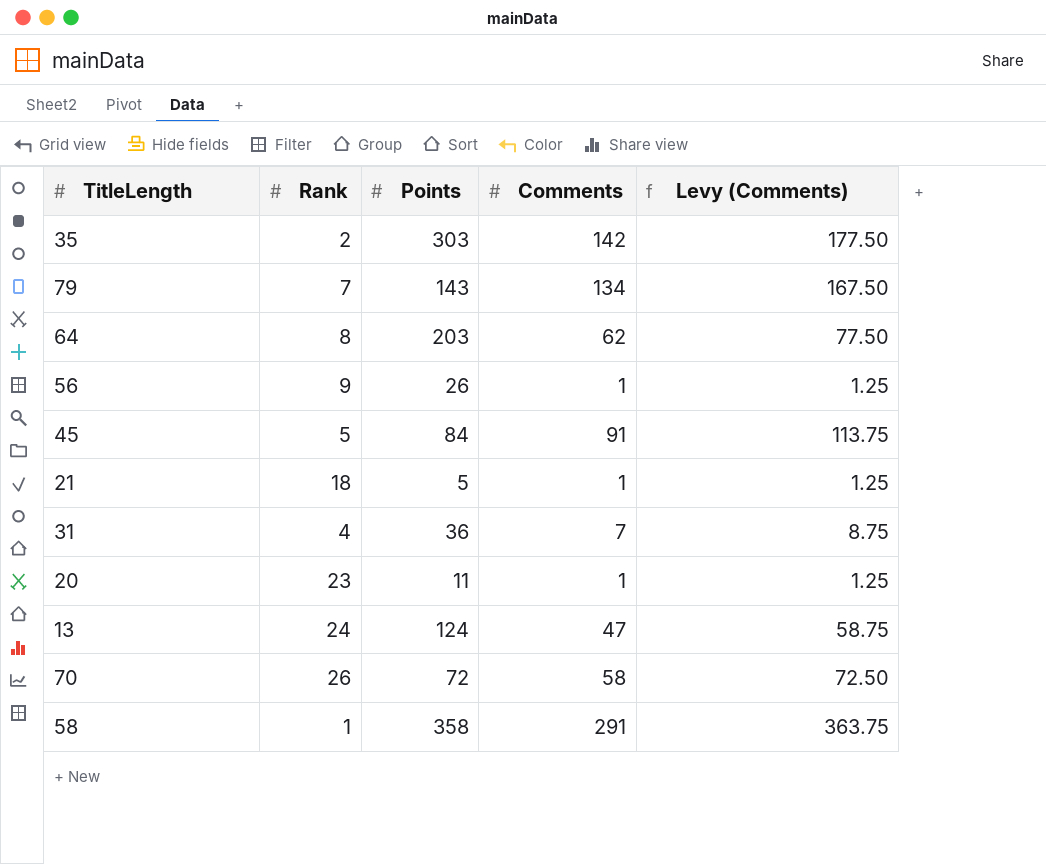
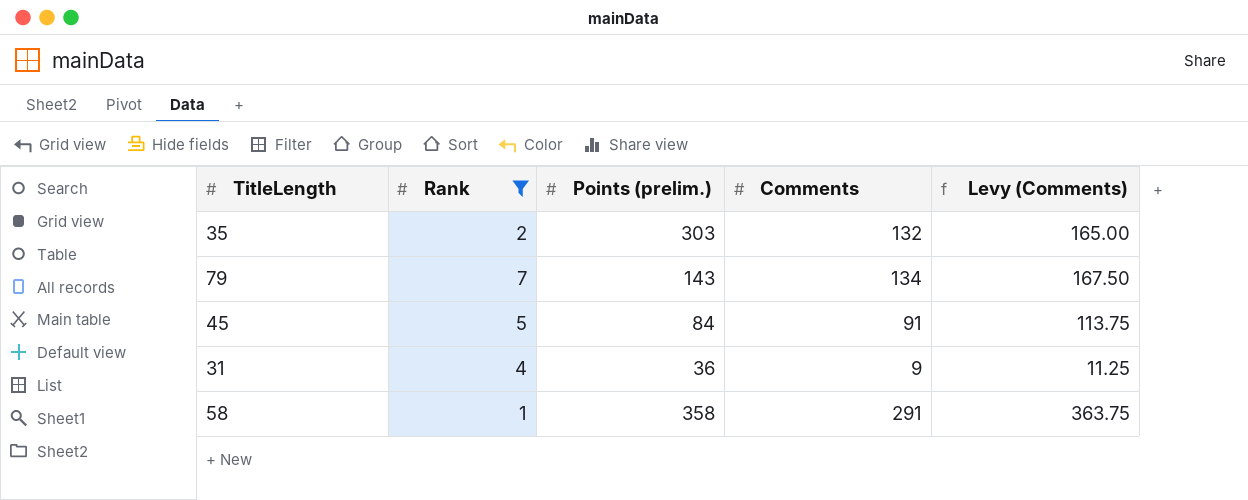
filter: none -> Rank <= 7
column name: Points -> Points (prelim.)
35 | Comments: 142 -> 132
35 | Levy (Comments): 177.50 -> 165.00
31 | Comments: 7 -> 9
31 | Levy (Comments): 8.75 -> 11.25

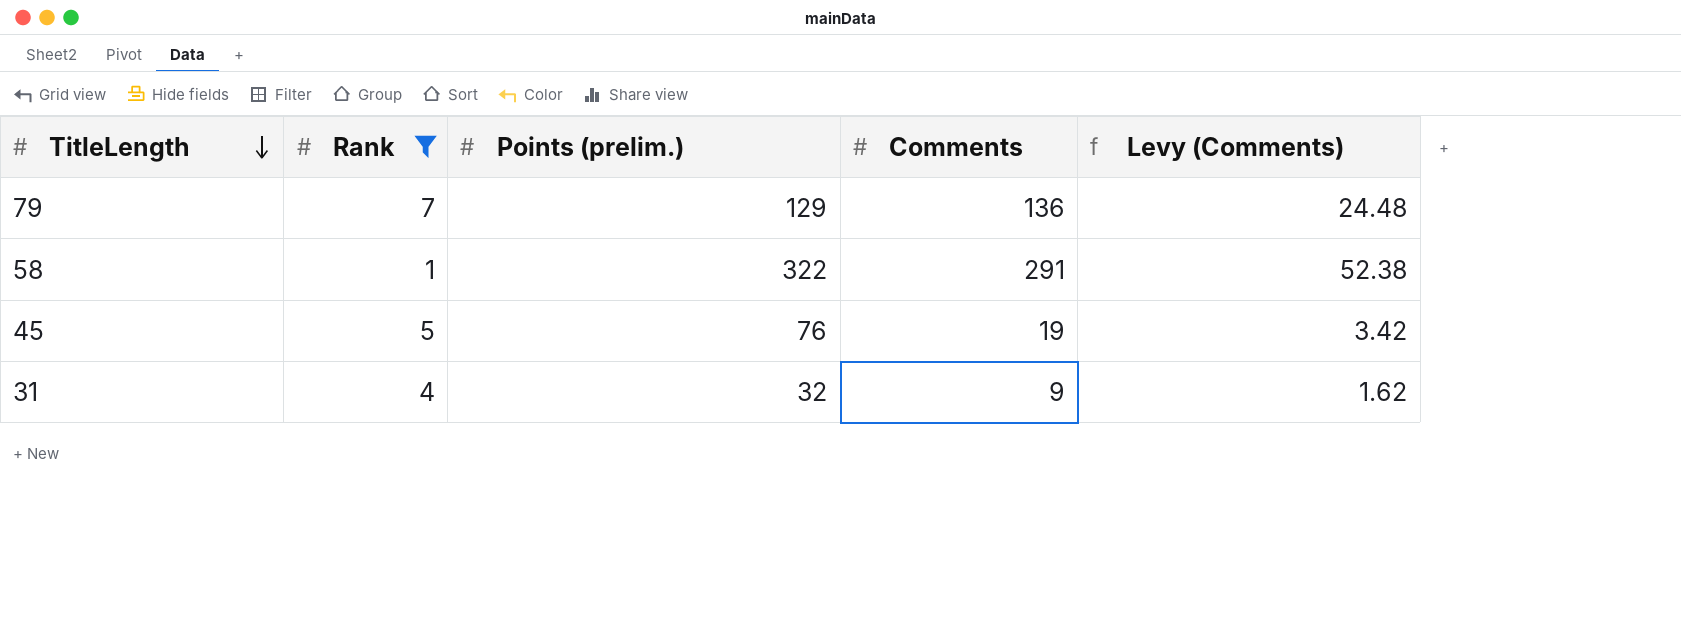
row order: none -> TitleLength descending
column Levy (Comments) | formula: [Comments] * 1.25 -> [Comments] * 0.18
row 35: 2 | 303 | 132 | 165.00 -> none
79 | Points (prelim.): 143 -> 129
79 | Comments: 134 -> 136
58 | Points (prelim.): 358 -> 322
45 | Points (prelim.): 84 -> 76
45 | Comments: 91 -> 19
31 | Points (prelim.): 36 -> 32

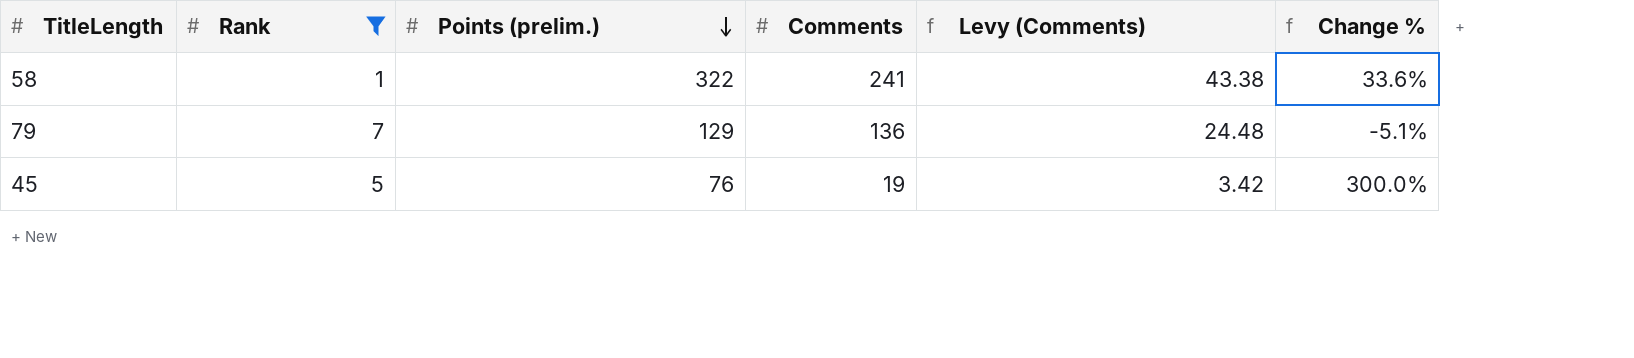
row order: TitleLength descending -> Points (prelim.) descending
column Change % | formula: none -> ([Points (prelim.)] - [Comments]) / [Comments]
row 31: 4 | 32 | 9 | 1.62 -> none
58 | Comments: 291 -> 241
58 | Levy (Comments): 52.38 -> 43.38

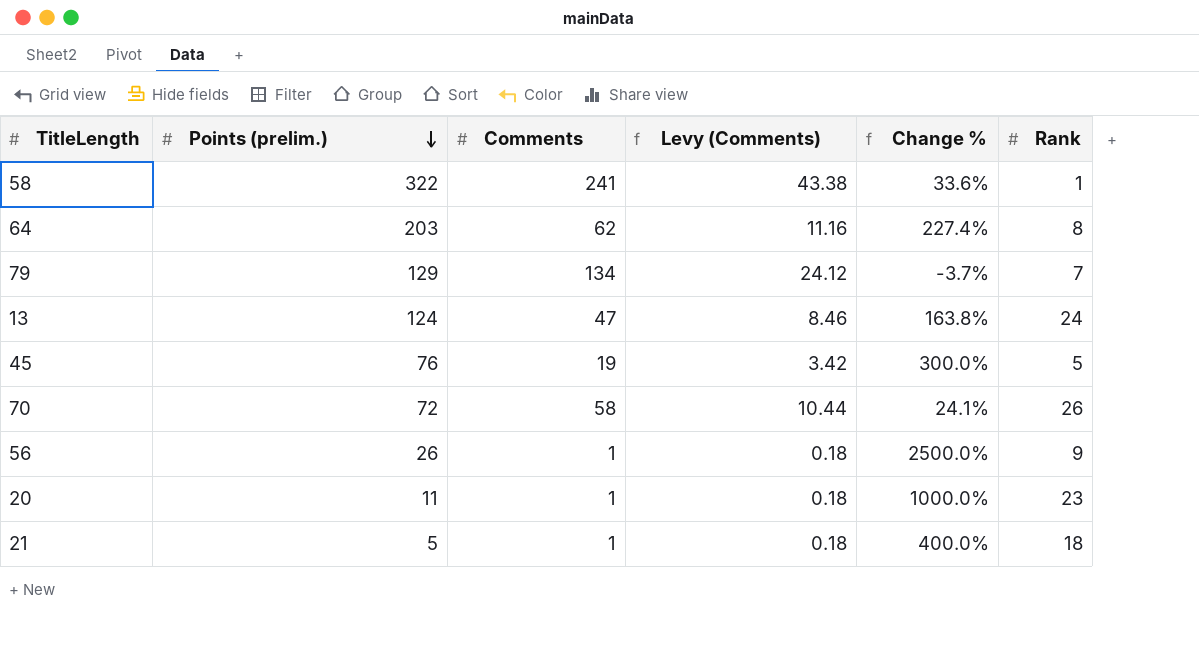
filter: Rank <= 7 -> none
column Rank | position: 2 -> 6
79 | Comments: 136 -> 134
79 | Levy (Comments): 24.48 -> 24.12
79 | Change %: -5.1% -> -3.7%

